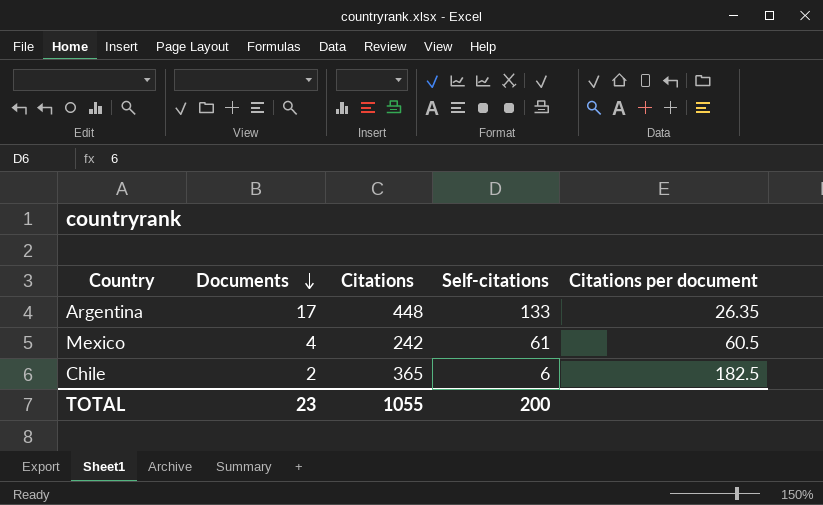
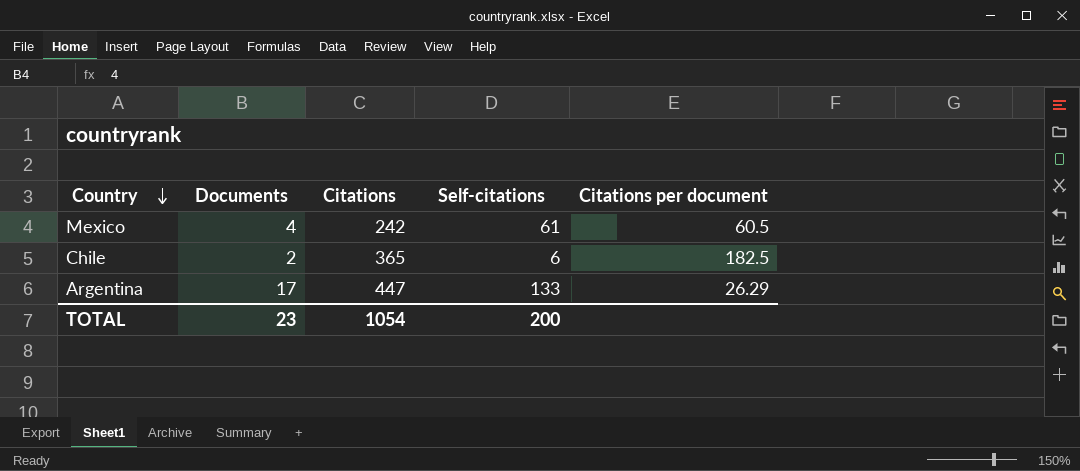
row order: Documents descending -> Country descending
Argentina | Citations: 448 -> 447
Argentina | Citations per document: 26.35 -> 26.29
TOTAL | Citations: 1055 -> 1054

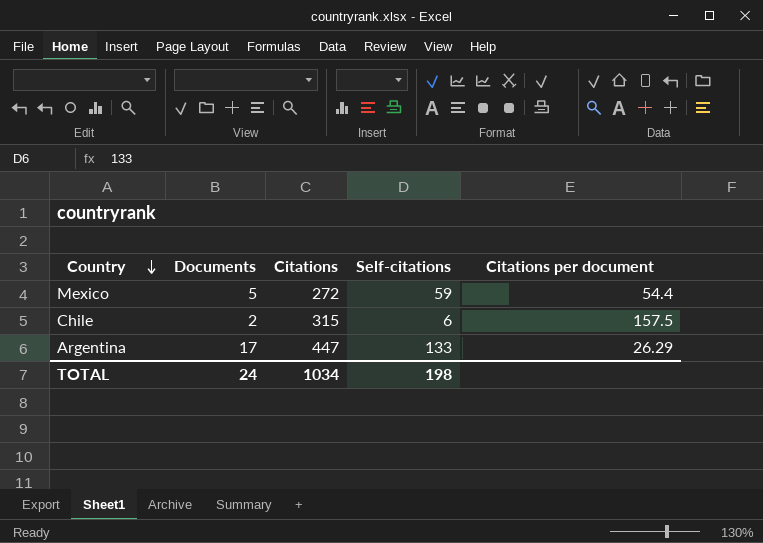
Mexico | Documents: 4 -> 5
Mexico | Citations: 242 -> 272
Mexico | Self-citations: 61 -> 59
Mexico | Citations per document: 60.5 -> 54.4
Chile | Citations: 365 -> 315
Chile | Citations per document: 182.5 -> 157.5
TOTAL | Documents: 23 -> 24
TOTAL | Citations: 1054 -> 1034
TOTAL | Self-citations: 200 -> 198

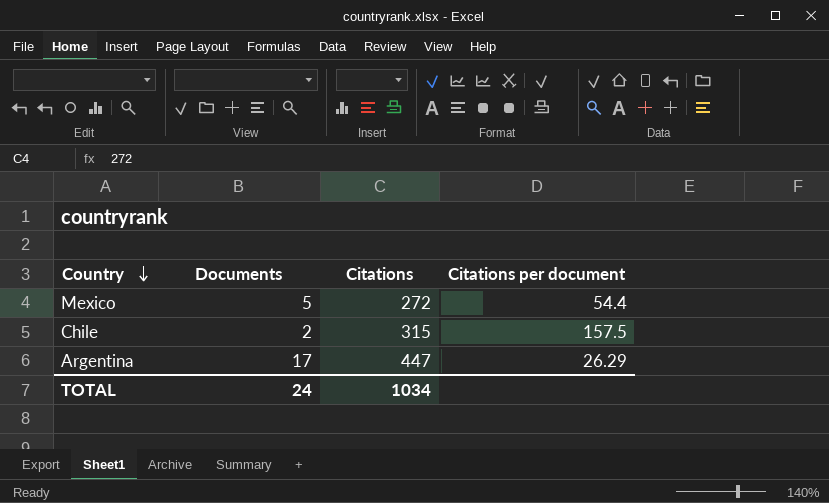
column Self-citations | position: 4 -> none

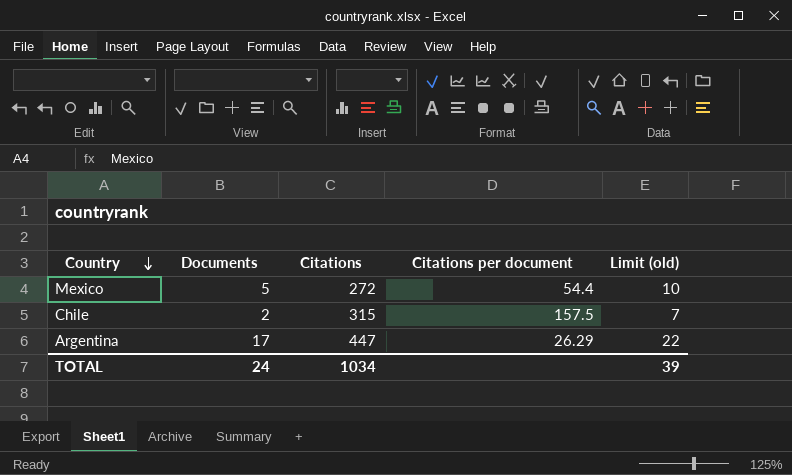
column Limit (old) | formula: none -> [Documents] + 5

